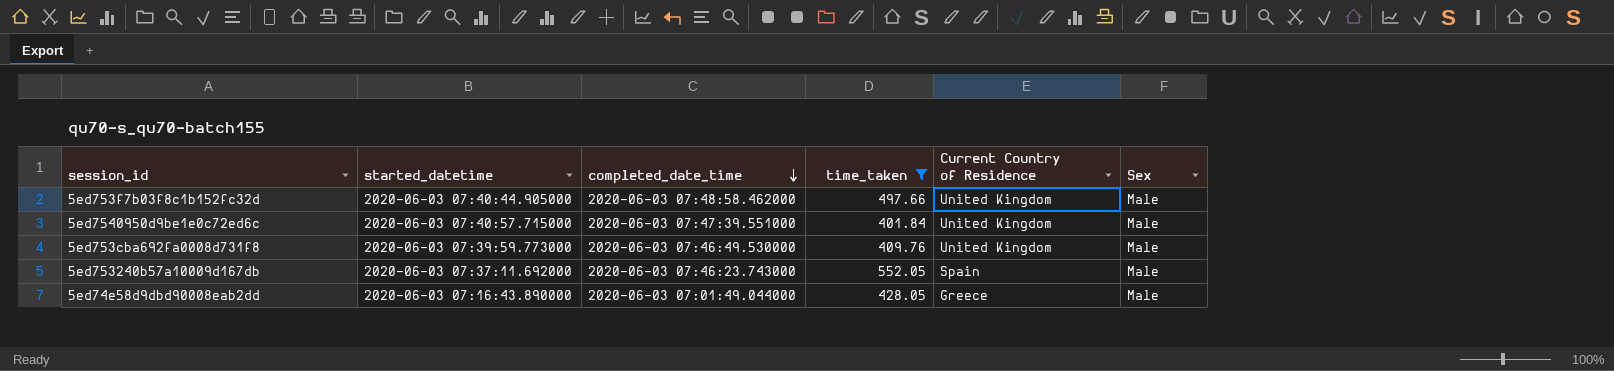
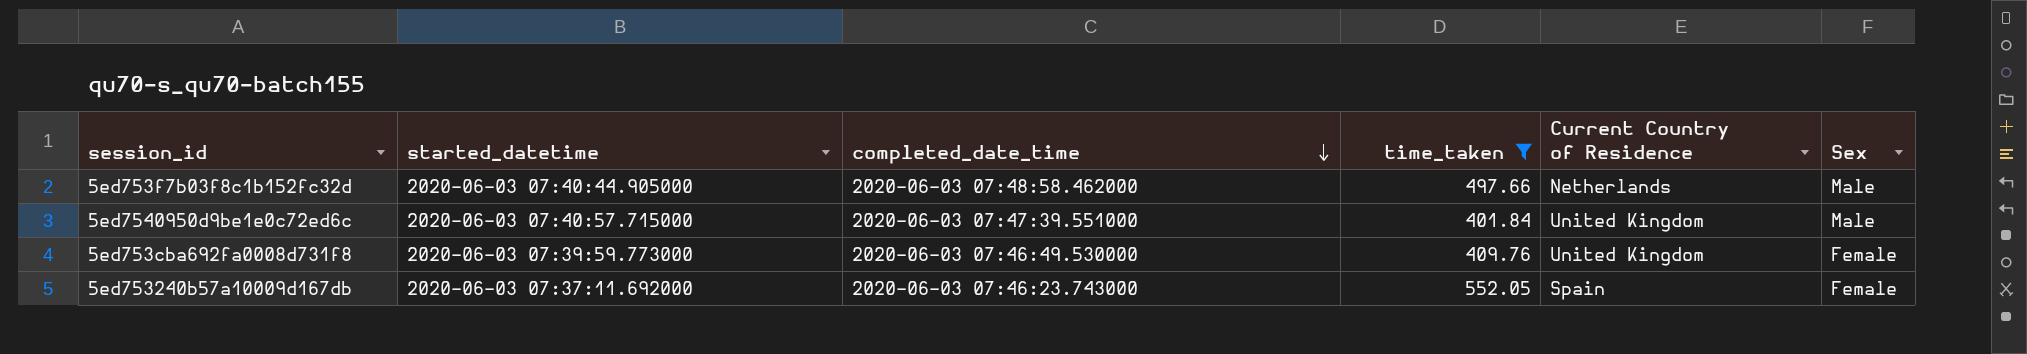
row 5ed74e58d9dbd90008eab2dd: 2020-06-03 07:16:43.890000 | 2020-06-03 07:01:49.044000 | 428.05 | Greece | Male -> none
5ed753f7b03f8c1b152fc32d | Current Country of Residence: United Kingdom -> Netherlands
5ed753cba692fa0008d731f8 | Sex: Male -> Female
5ed753240b57a10009d167db | Sex: Male -> Female

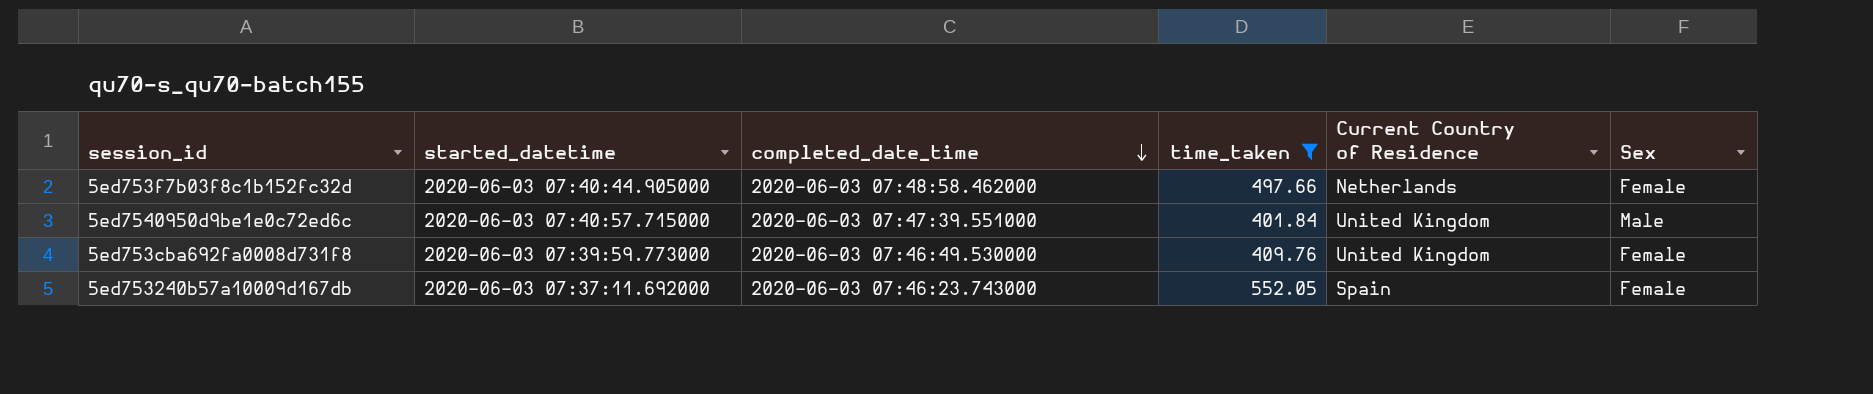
5ed753f7b03f8c1b152fc32d | Sex: Male -> Female

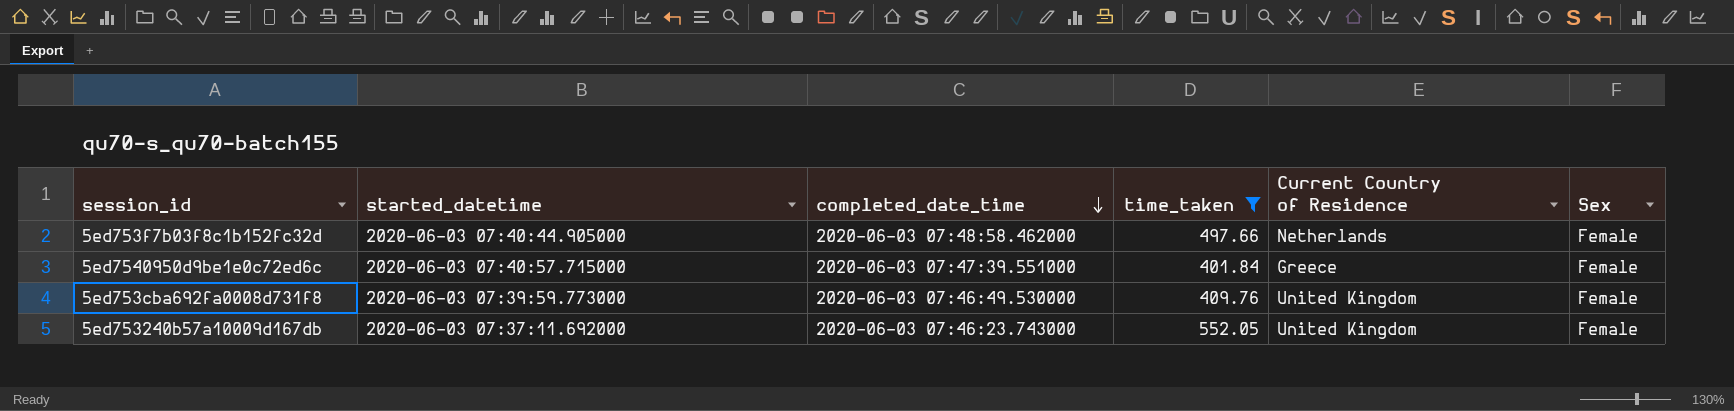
5ed7540950d9be1e0c72ed6c | Current Country of Residence: United Kingdom -> Greece
5ed7540950d9be1e0c72ed6c | Sex: Male -> Female
5ed753240b57a10009d167db | Current Country of Residence: Spain -> United Kingdom

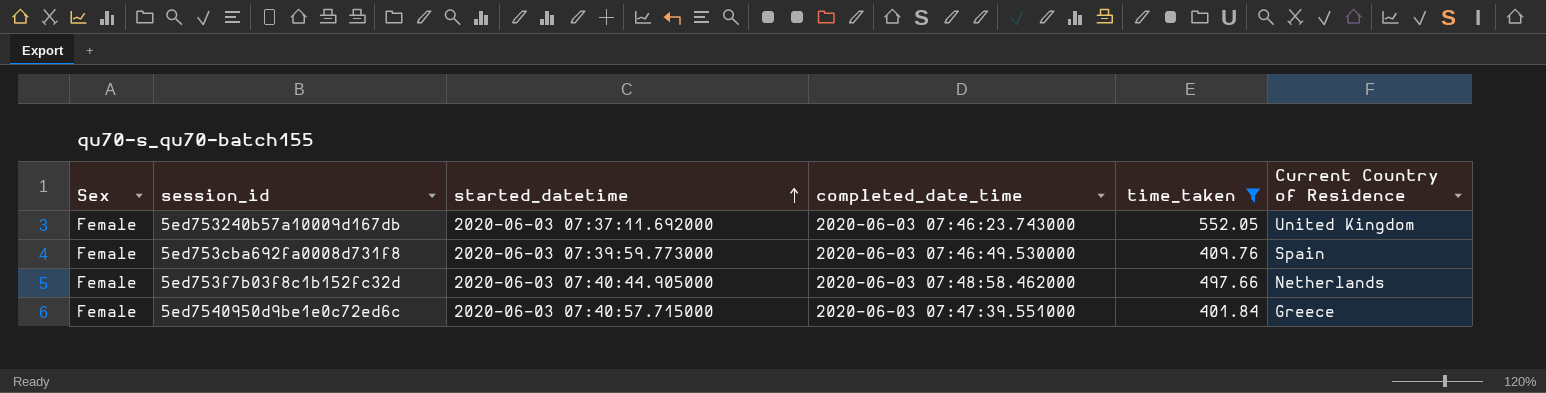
row order: completed_date_time descending -> started_datetime ascending
column Sex | position: 6 -> 1
5ed753cba692fa0008d731f8 | Current Country of Residence: United Kingdom -> Spain

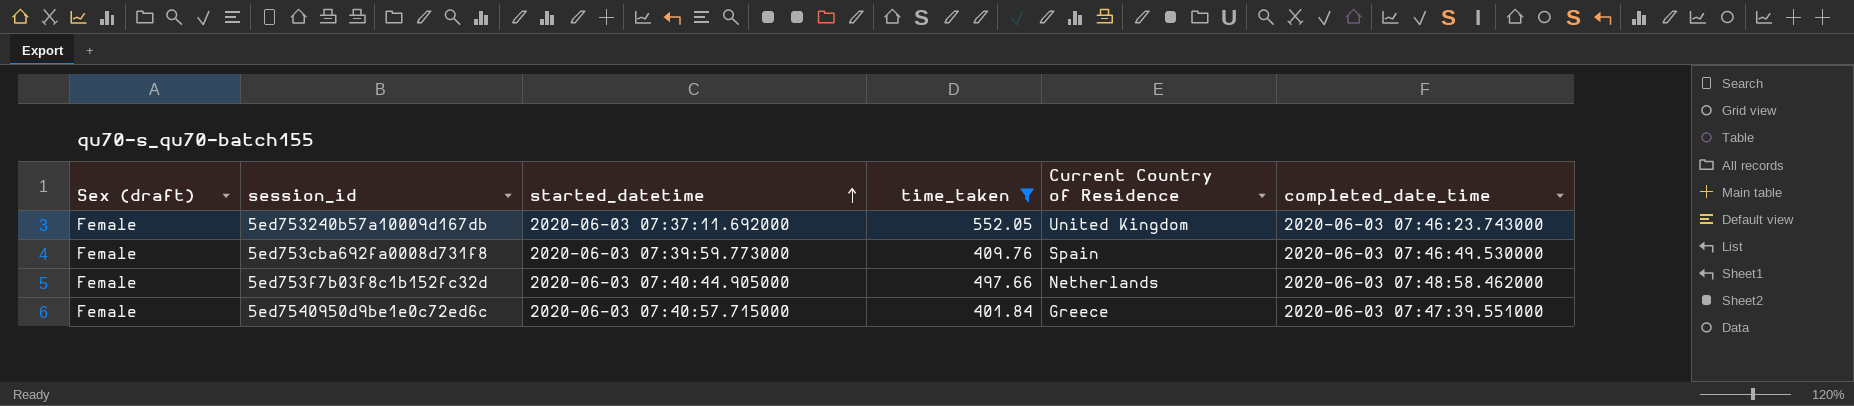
column name: Sex -> Sex (draft)
column completed_date_time | position: 4 -> 6

